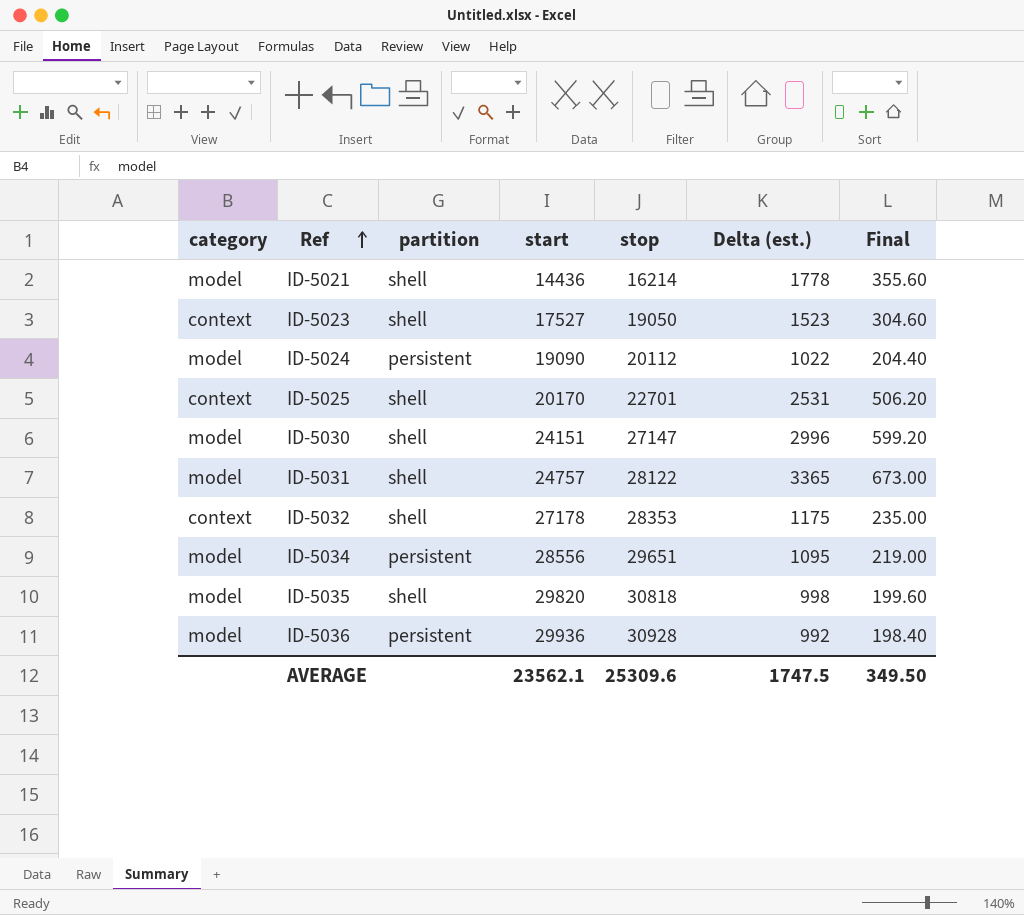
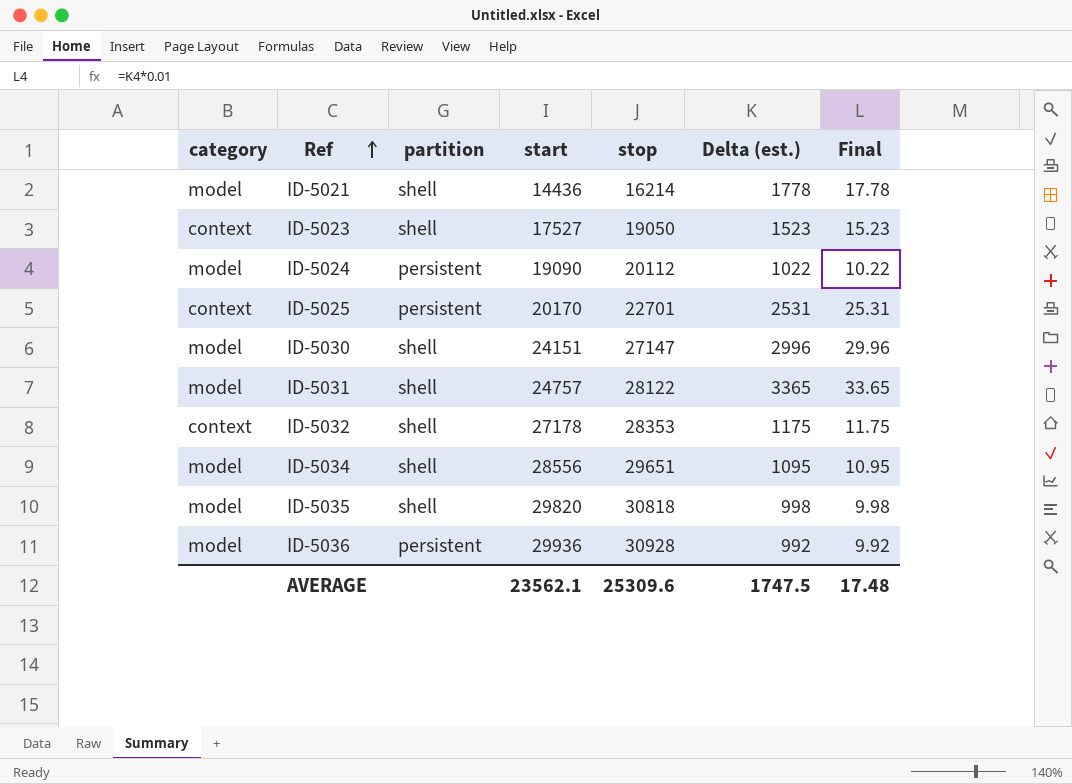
column Final | formula: [Delta (est.)] * 0.2 -> [Delta (est.)] * 0.01
ID-5025 | partition: shell -> persistent
ID-5034 | partition: persistent -> shell
AVERAGE | Final: 349.50 -> 17.48

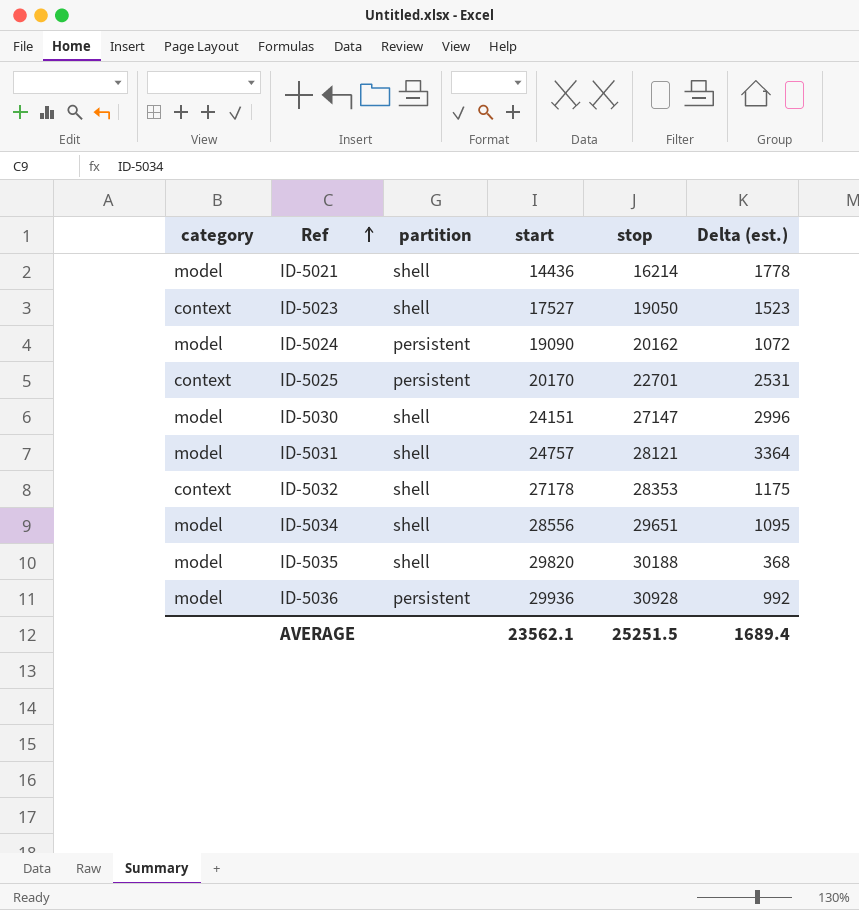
column Final | formula: [Delta (est.)] * 0.01 -> none
ID-5024 | stop: 20112 -> 20162
ID-5024 | Delta (est.): 1022 -> 1072
ID-5031 | stop: 28122 -> 28121
ID-5031 | Delta (est.): 3365 -> 3364
ID-5035 | stop: 30818 -> 30188
ID-5035 | Delta (est.): 998 -> 368
AVERAGE | stop: 25309.6 -> 25251.5
AVERAGE | Delta (est.): 1747.5 -> 1689.4

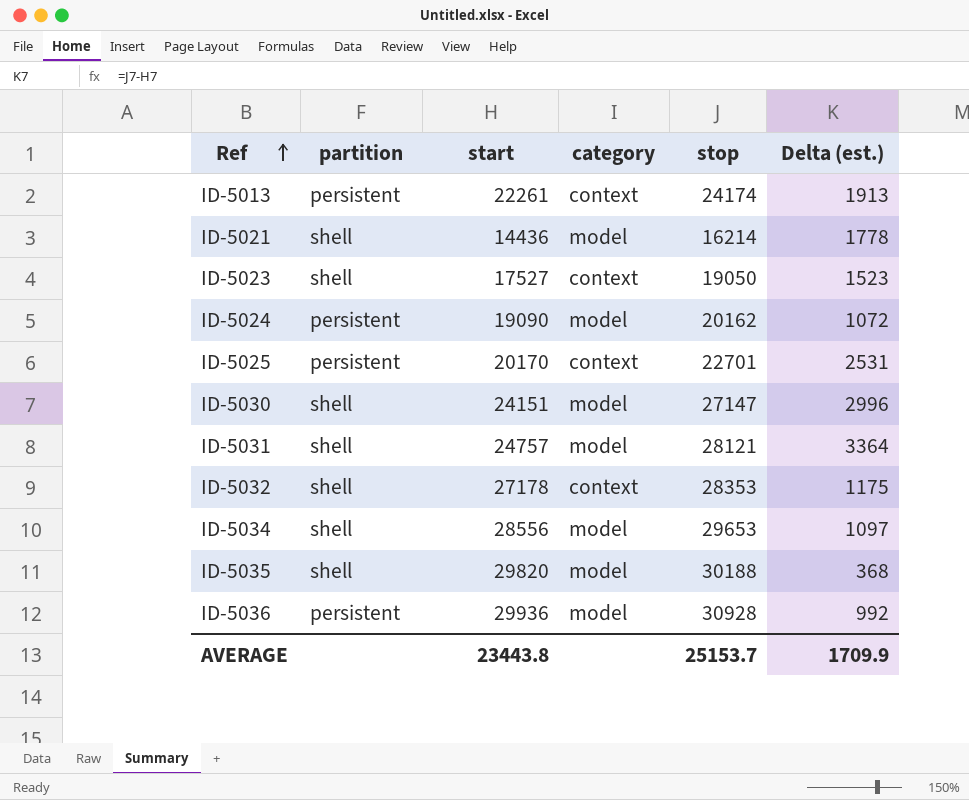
column category | position: 1 -> 4
row ID-5013: none -> persistent | 22261 | context | 24174 | 1913
ID-5034 | stop: 29651 -> 29653
ID-5034 | Delta (est.): 1095 -> 1097
AVERAGE | start: 23562.1 -> 23443.8
AVERAGE | stop: 25251.5 -> 25153.7
AVERAGE | Delta (est.): 1689.4 -> 1709.9

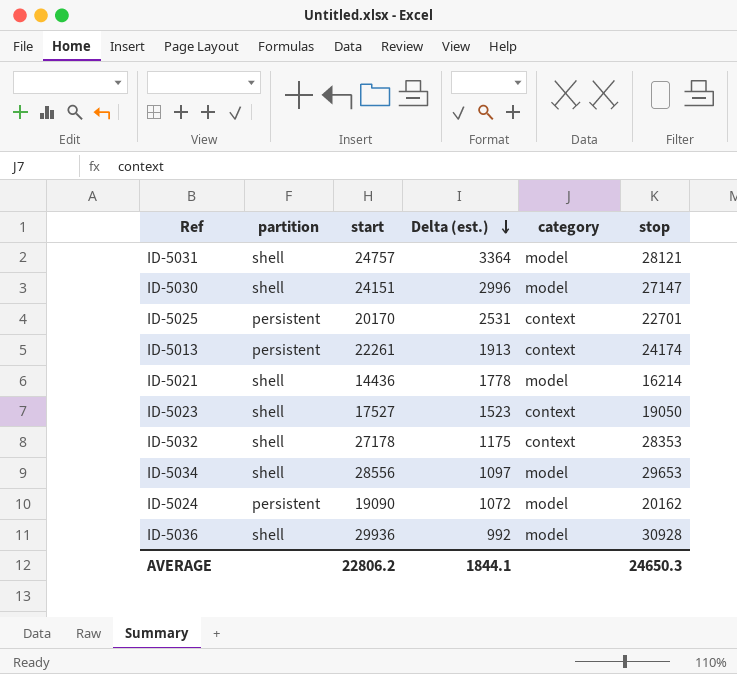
row order: Ref ascending -> Delta (est.) descending
column Delta (est.) | position: 6 -> 4
row ID-5035: shell | 29820 | model | 30188 | 368 -> none
ID-5036 | partition: persistent -> shell
AVERAGE | start: 23443.8 -> 22806.2
AVERAGE | Delta (est.): 1709.9 -> 1844.1
AVERAGE | stop: 25153.7 -> 24650.3

